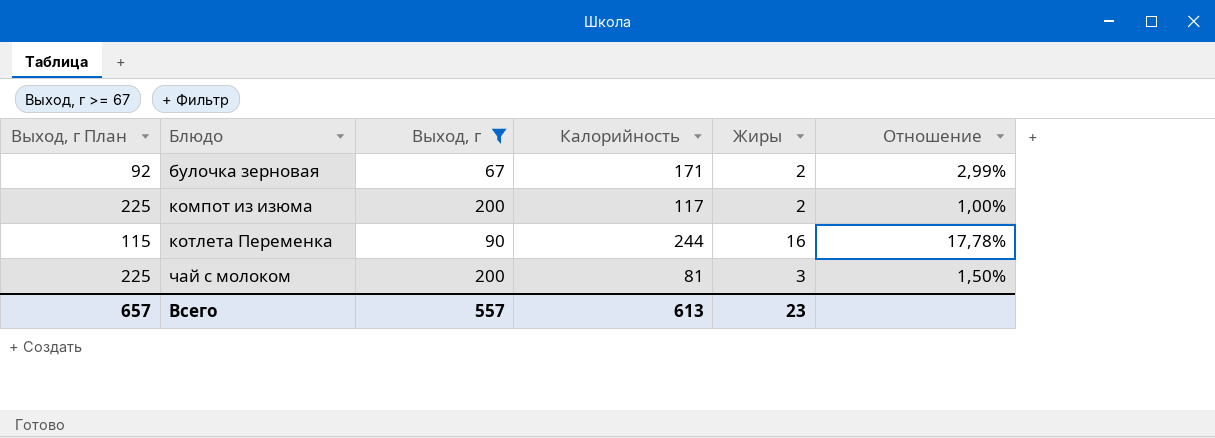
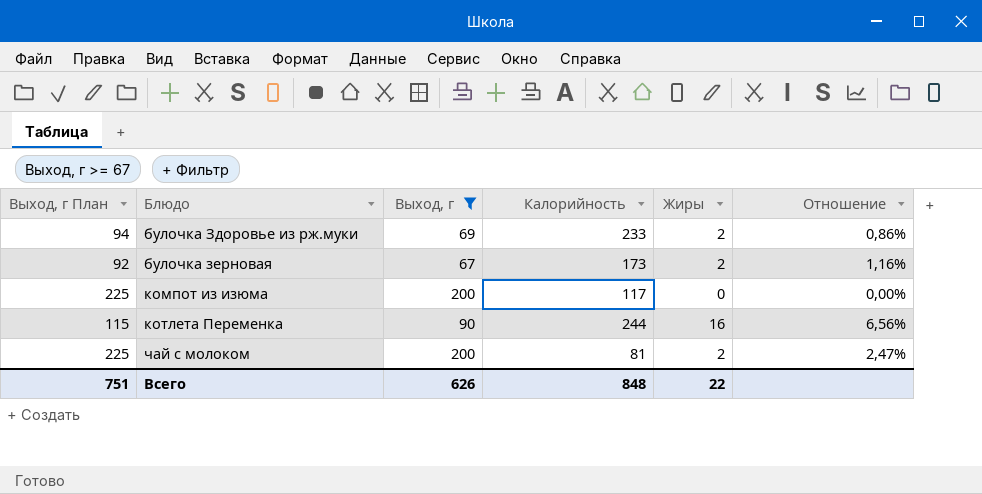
column Отношение | formula: [Жиры] / [Выход, г] -> [Жиры] / [Калорийность]
row булочка Здоровье из рж.муки: none -> 94 | 69 | 233 | 2 | 0,86%
булочка зерновая | Калорийность: 171 -> 173
компот из изюма | Жиры: 2 -> 0
чай с молоком | Жиры: 3 -> 2
Всего | Выход, г План: 657 -> 751
Всего | Выход, г: 557 -> 626
Всего | Калорийность: 613 -> 848
Всего | Жиры: 23 -> 22

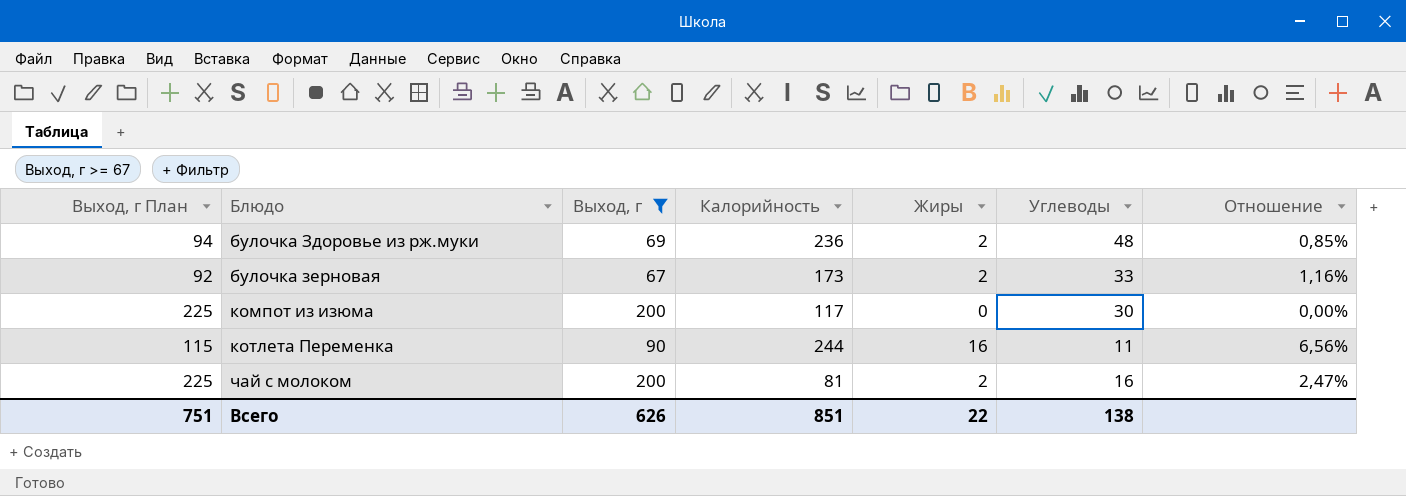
column Углеводы | position: none -> 6
булочка Здоровье из рж.муки | Калорийность: 233 -> 236
булочка Здоровье из рж.муки | Отношение: 0,86% -> 0,85%
Всего | Калорийность: 848 -> 851

